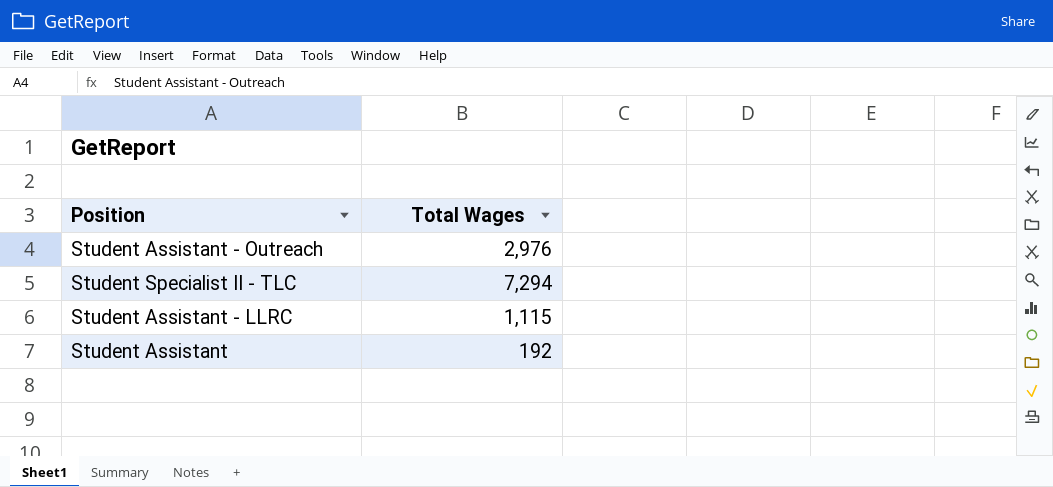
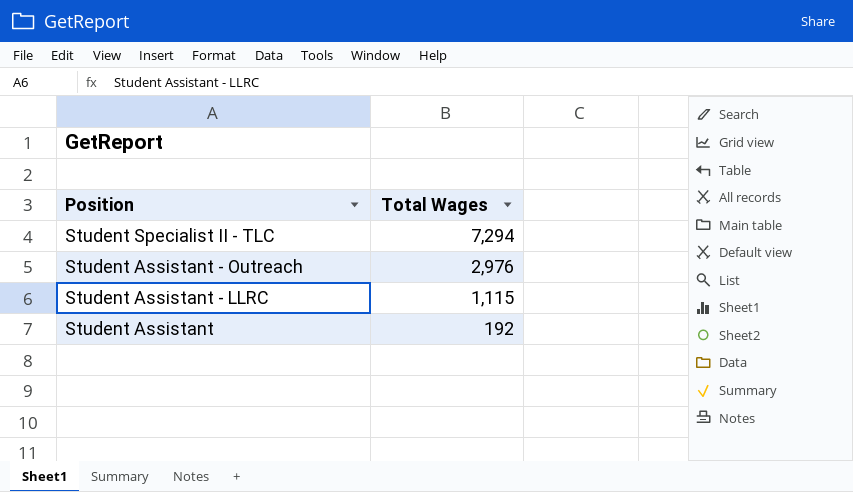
row order: none -> Position descending

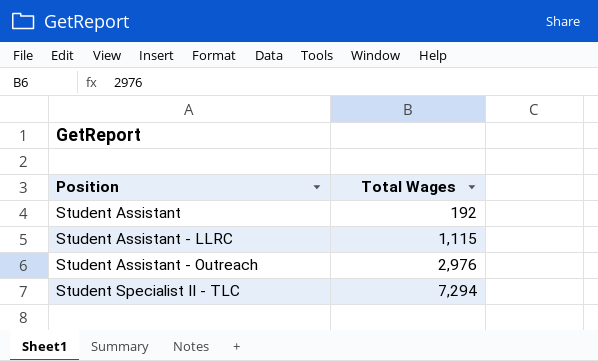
row order: Position descending -> Position ascending

